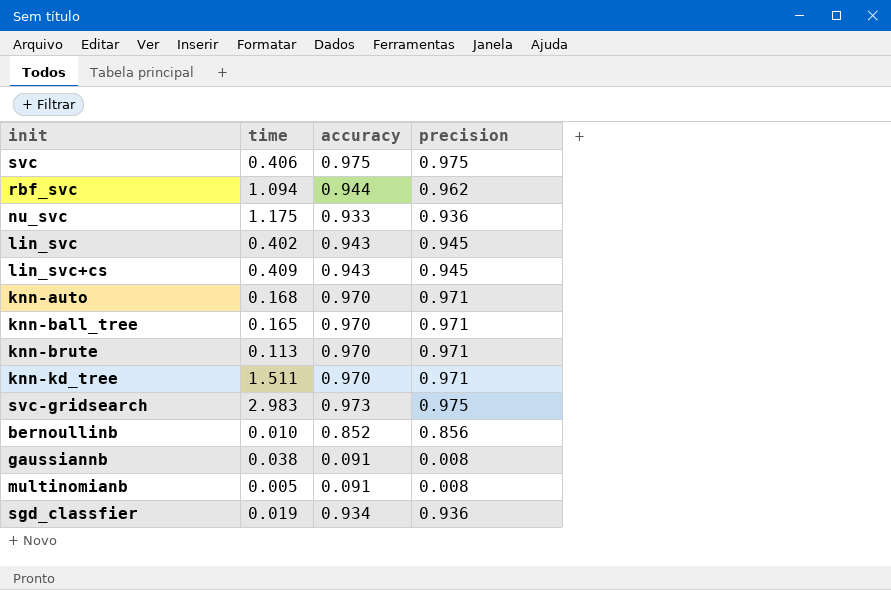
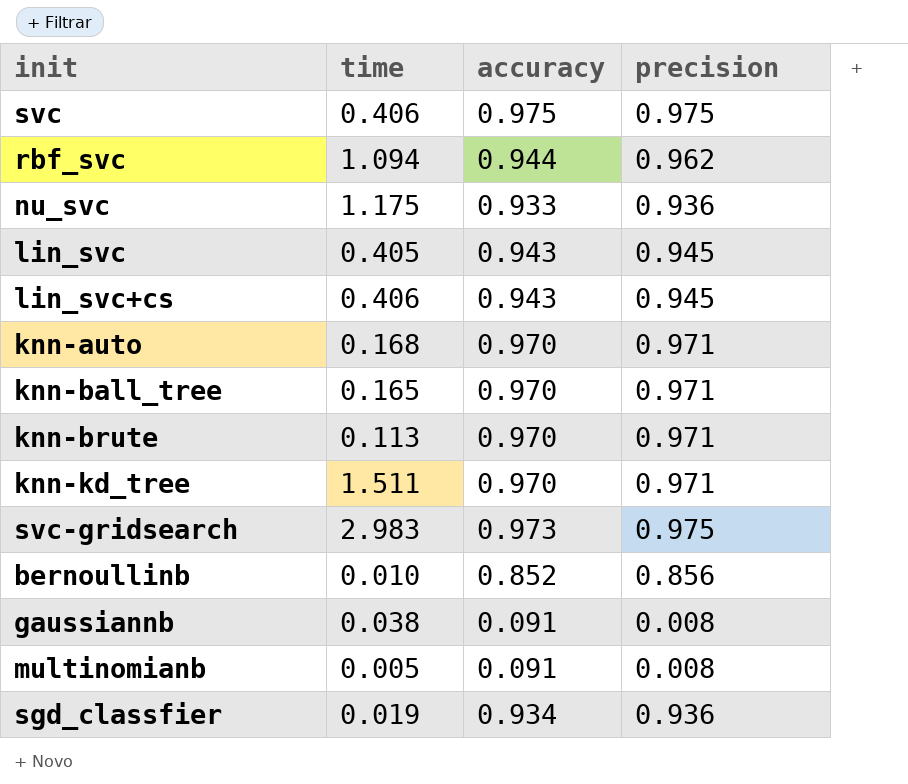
lin_svc | time: 0.402 -> 0.405
lin_svc+cs | time: 0.409 -> 0.406

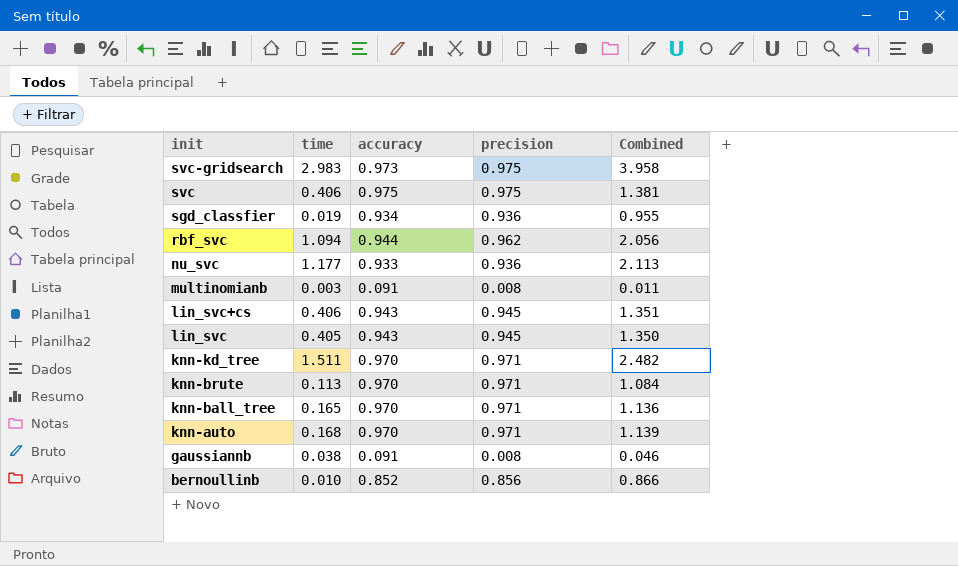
row order: none -> init descending
column Combined | formula: none -> [time] + [precision]
nu_svc | time: 1.175 -> 1.177
multinomianb | time: 0.005 -> 0.003

